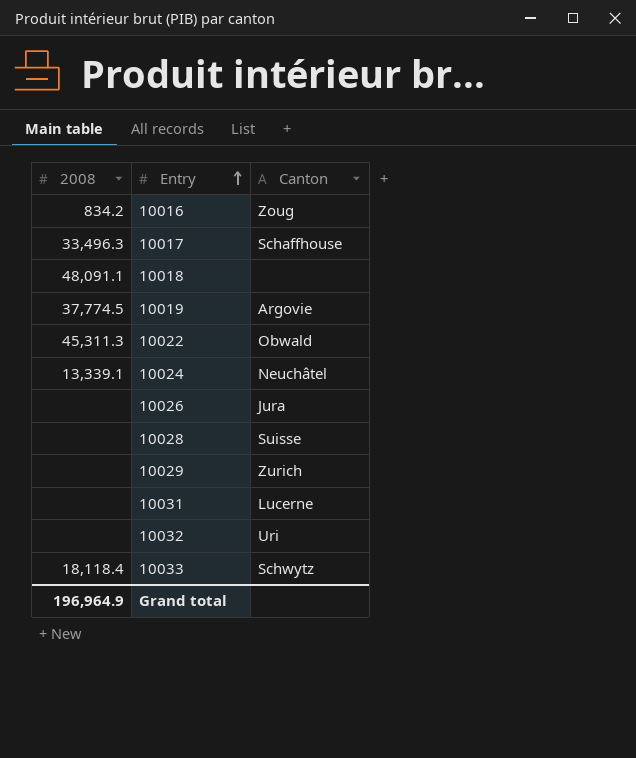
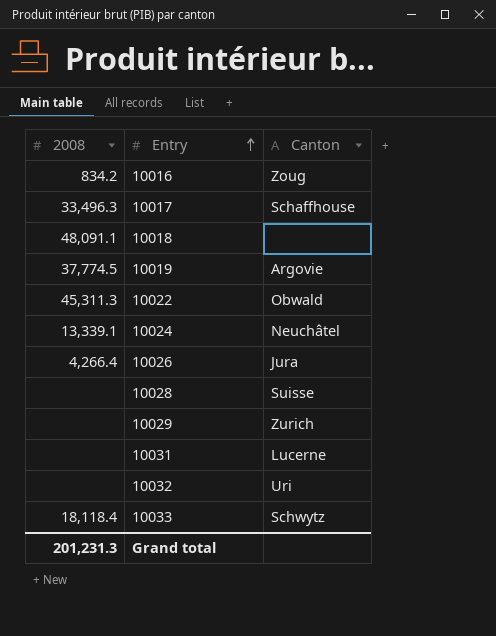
10026 | 2008: none -> 4,266.4
Grand total | 2008: 196,964.9 -> 201,231.3

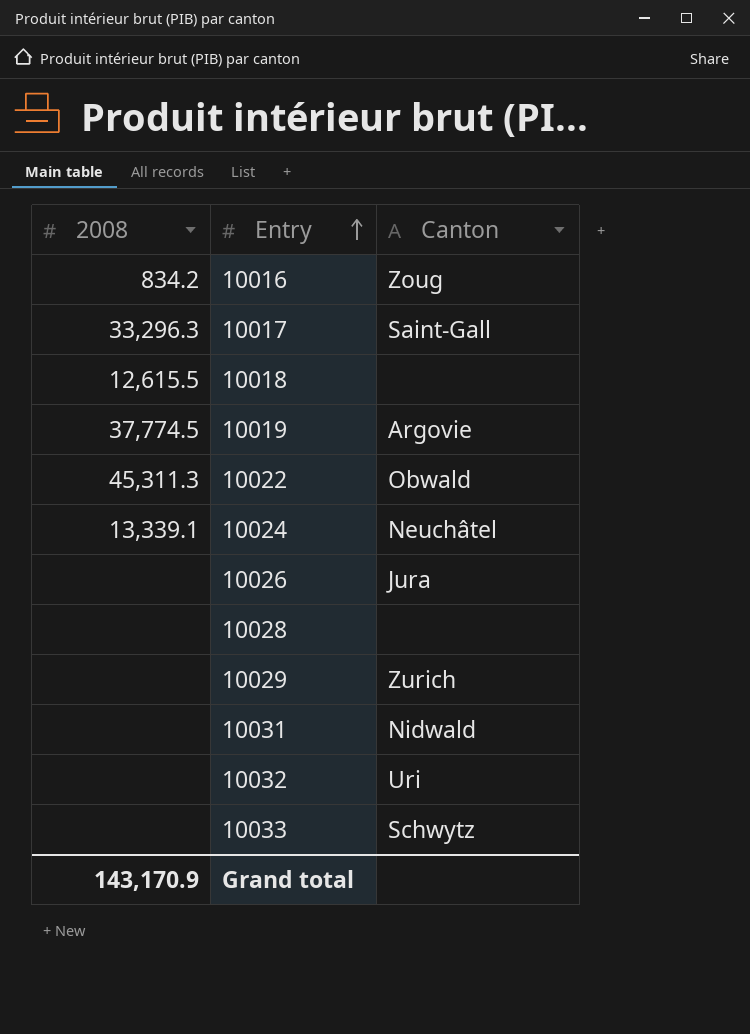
10017 | 2008: 33,496.3 -> 33,296.3
10017 | Canton: Schaffhouse -> Saint-Gall
10018 | 2008: 48,091.1 -> 12,615.5
10026 | 2008: 4,266.4 -> none
10028 | Canton: Suisse -> none
10031 | Canton: Lucerne -> Nidwald
10033 | 2008: 18,118.4 -> none
Grand total | 2008: 201,231.3 -> 143,170.9

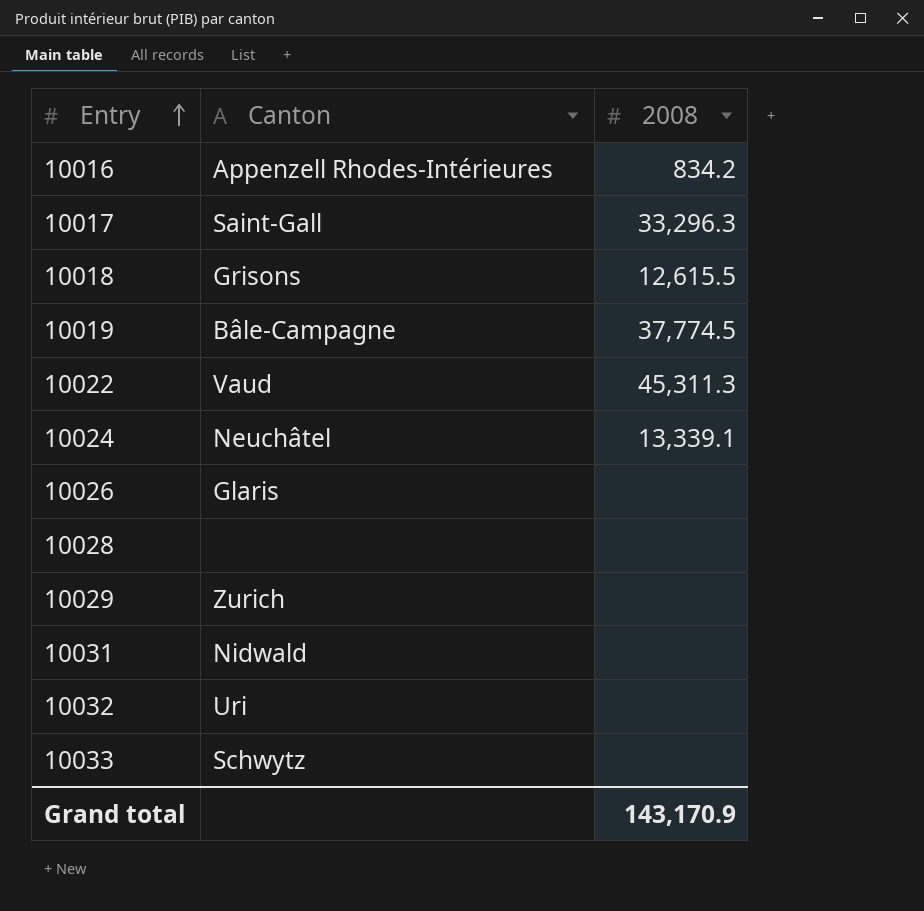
column 2008 | position: 1 -> 3
10016 | Canton: Zoug -> Appenzell Rhodes-Intérieures
10018 | Canton: none -> Grisons
10019 | Canton: Argovie -> Bâle-Campagne
10022 | Canton: Obwald -> Vaud
10026 | Canton: Jura -> Glaris

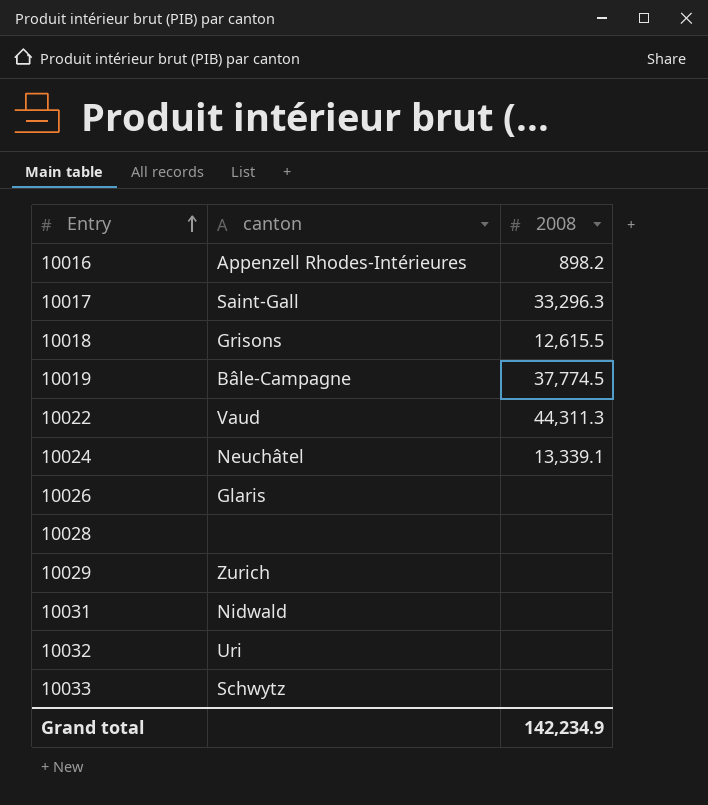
column name: Canton -> canton
10016 | 2008: 834.2 -> 898.2
10022 | 2008: 45,311.3 -> 44,311.3
Grand total | 2008: 143,170.9 -> 142,234.9

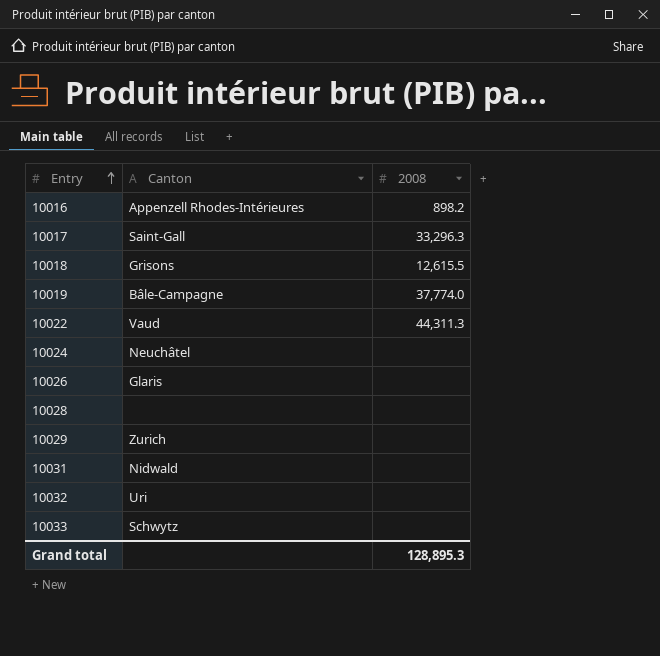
column name: canton -> Canton
10019 | 2008: 37,774.5 -> 37,774.0
10024 | 2008: 13,339.1 -> none
Grand total | 2008: 142,234.9 -> 128,895.3

